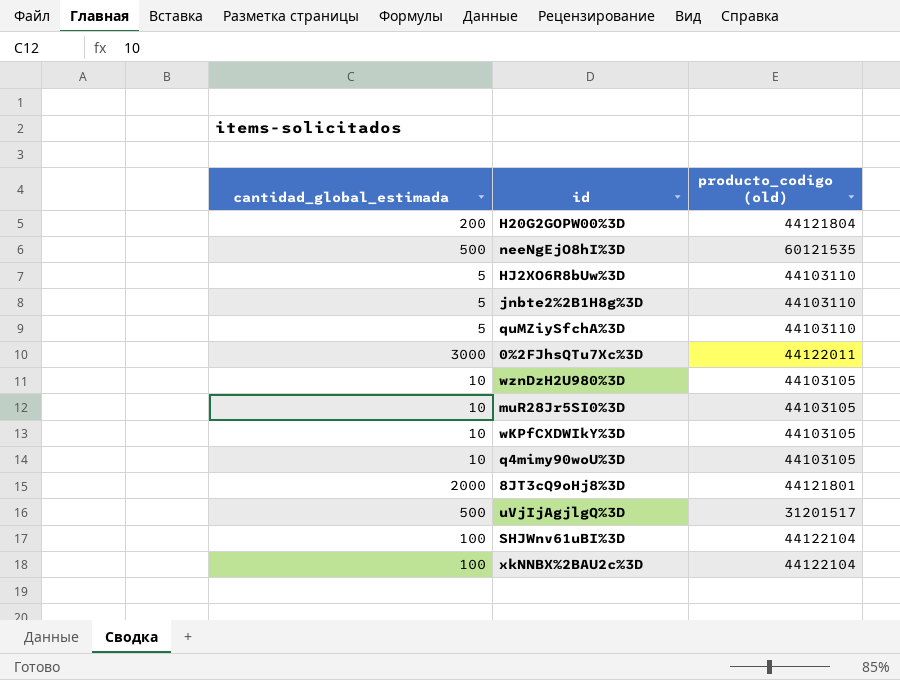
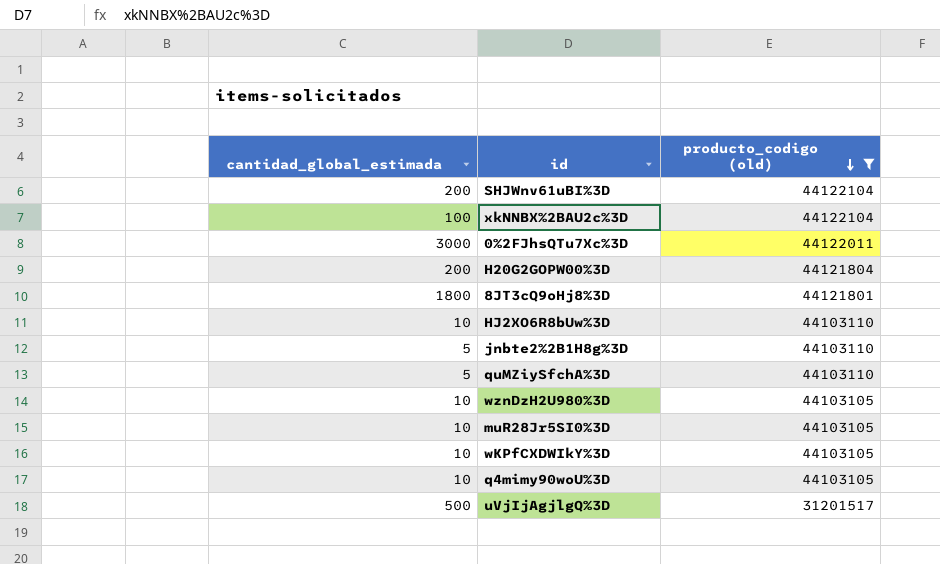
filter: none -> producto_codigo (old) != 60121535
row order: none -> producto_codigo (old) descending
SHJWnv61uBI%3D | cantidad_global_estimada: 100 -> 200
8JT3cQ9oHj8%3D | cantidad_global_estimada: 2000 -> 1800
HJ2XO6R8bUw%3D | cantidad_global_estimada: 5 -> 10

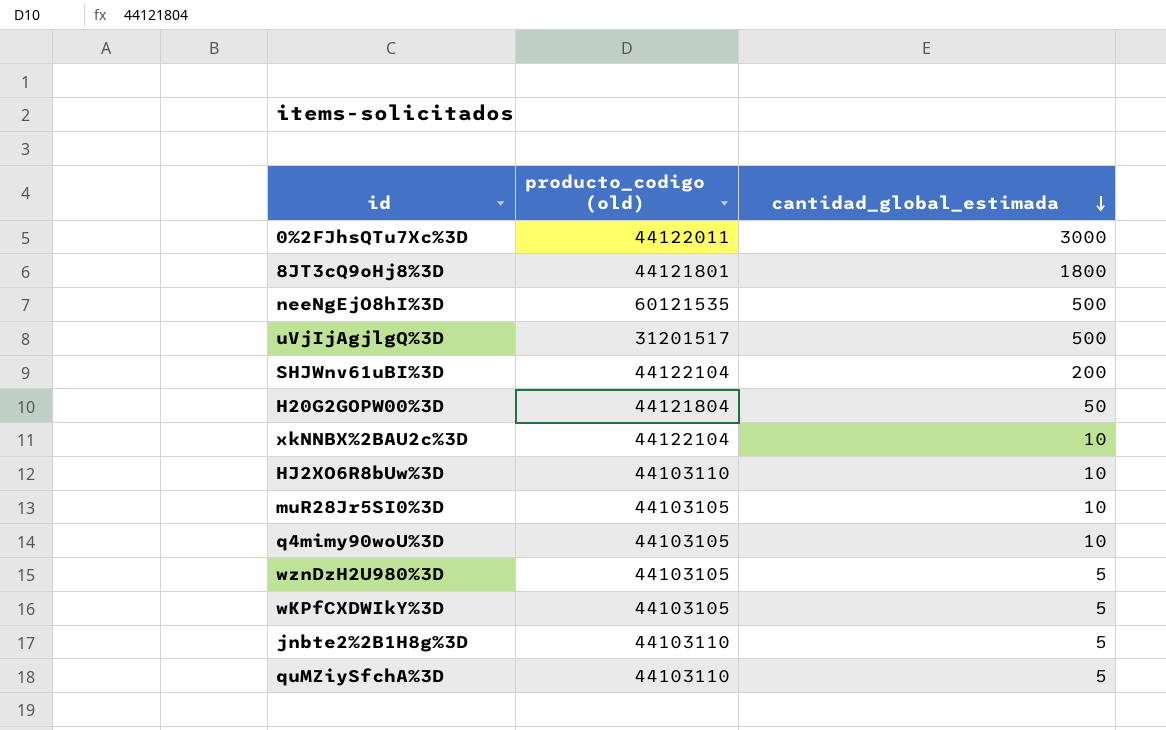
filter: producto_codigo (old) != 60121535 -> none
row order: producto_codigo (old) descending -> cantidad_global_estimada descending
column cantidad_global_estimada | position: 1 -> 3
H20G2GOPW00%3D | cantidad_global_estimada: 200 -> 50
xkNNBX%2BAU2c%3D | cantidad_global_estimada: 100 -> 10
wznDzH2U980%3D | cantidad_global_estimada: 10 -> 5
wKPfCXDWIkY%3D | cantidad_global_estimada: 10 -> 5

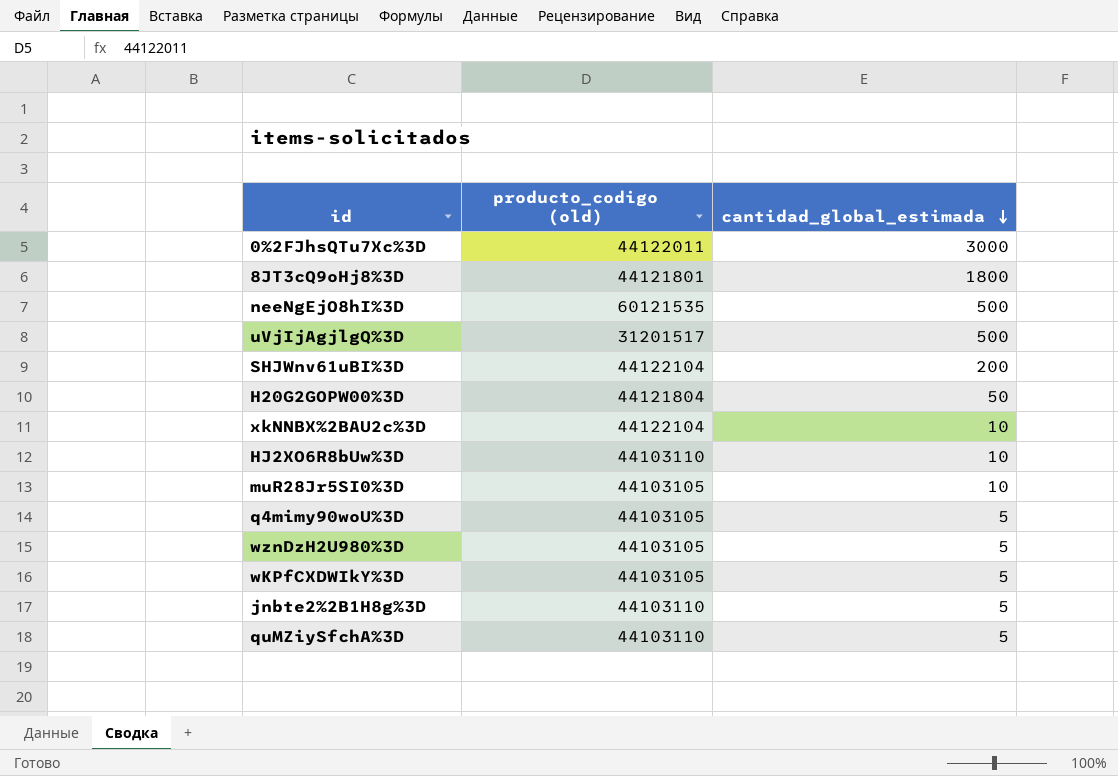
q4mimy90woU%3D | cantidad_global_estimada: 10 -> 5

